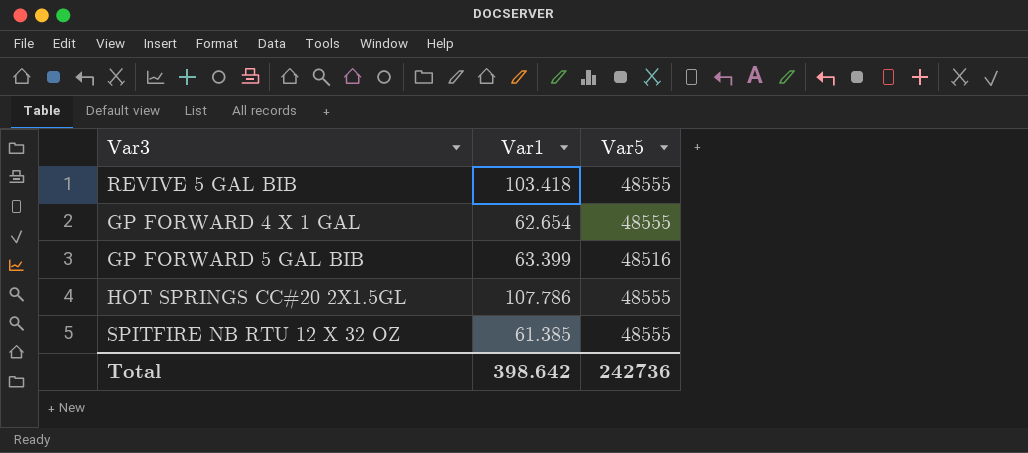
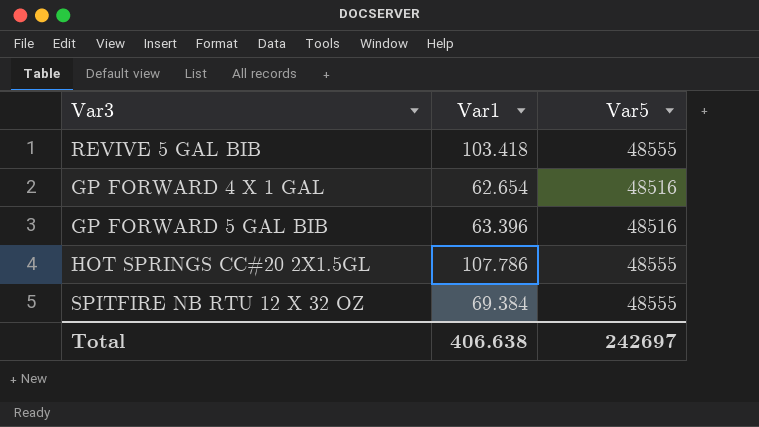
GP FORWARD 4 X 1 GAL | Var5: 48555 -> 48516
GP FORWARD 5 GAL BIB | Var1: 63.399 -> 63.396
SPITFIRE NB RTU 12 X 32 OZ | Var1: 61.385 -> 69.384
Total | Var1: 398.642 -> 406.638
Total | Var5: 242736 -> 242697

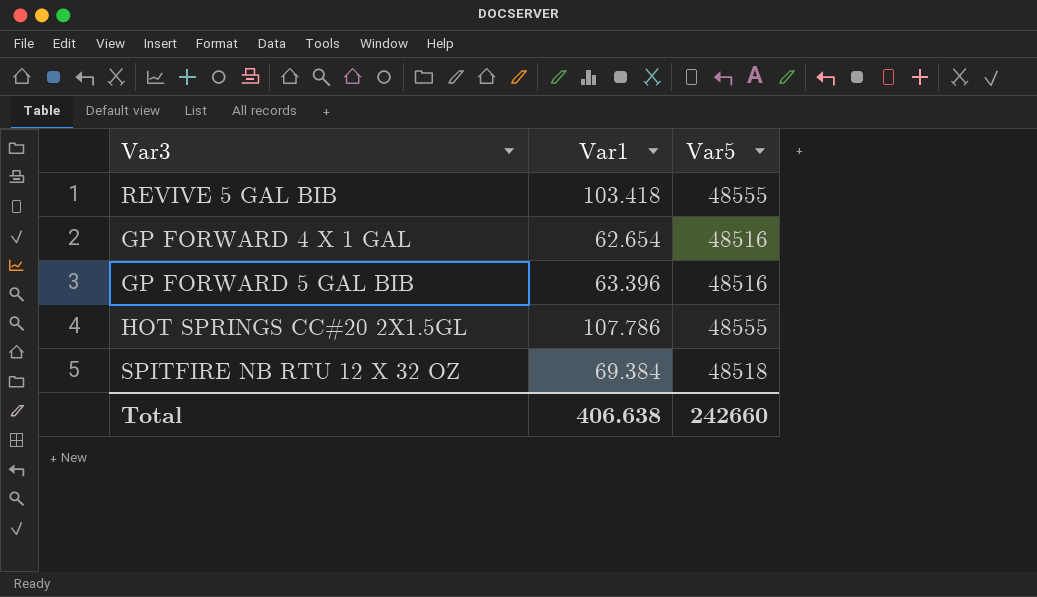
SPITFIRE NB RTU 12 X 32 OZ | Var5: 48555 -> 48518
Total | Var5: 242697 -> 242660

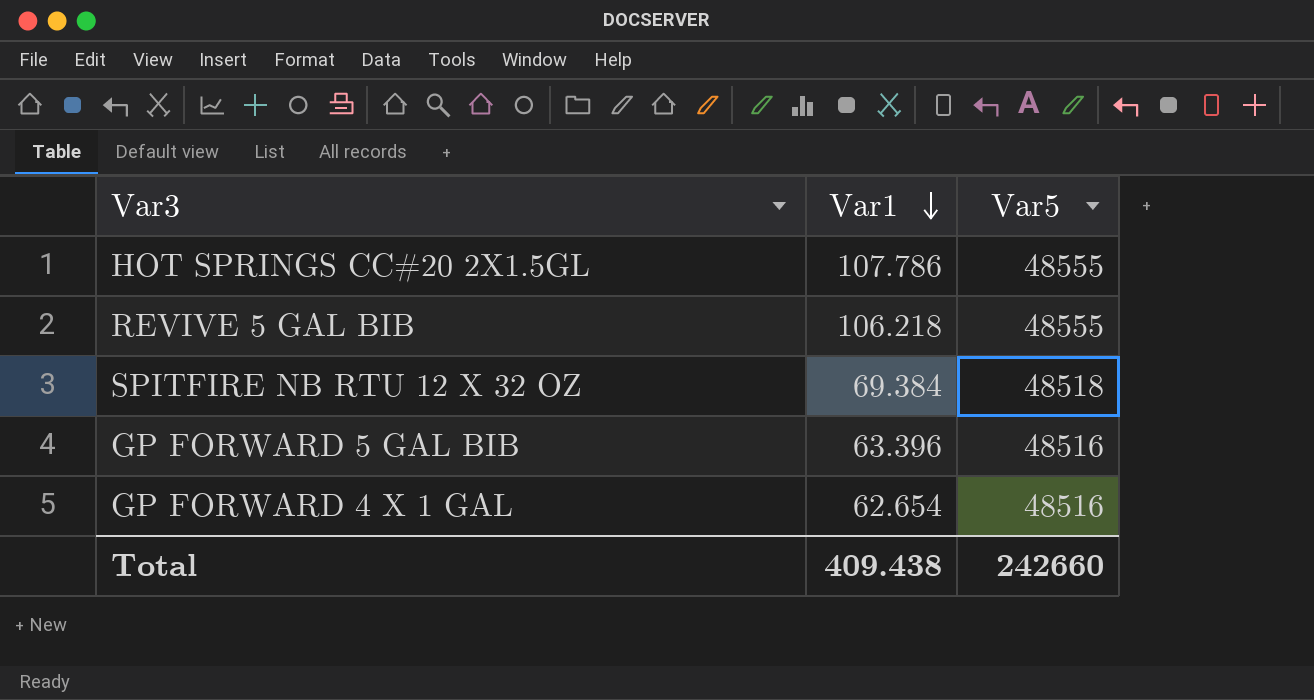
row order: none -> Var1 descending
REVIVE 5 GAL BIB | Var1: 103.418 -> 106.218
Total | Var1: 406.638 -> 409.438

